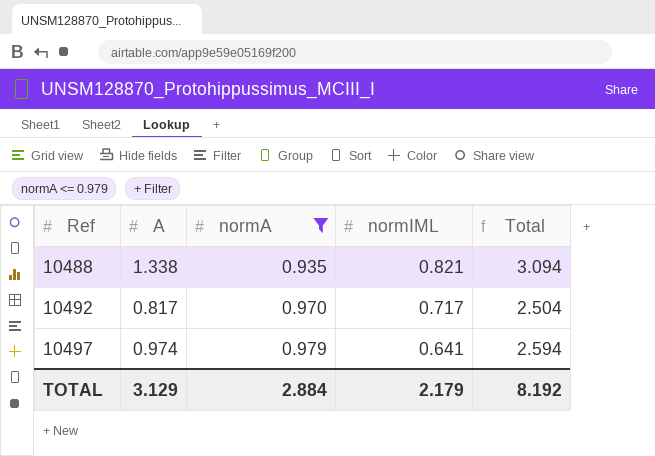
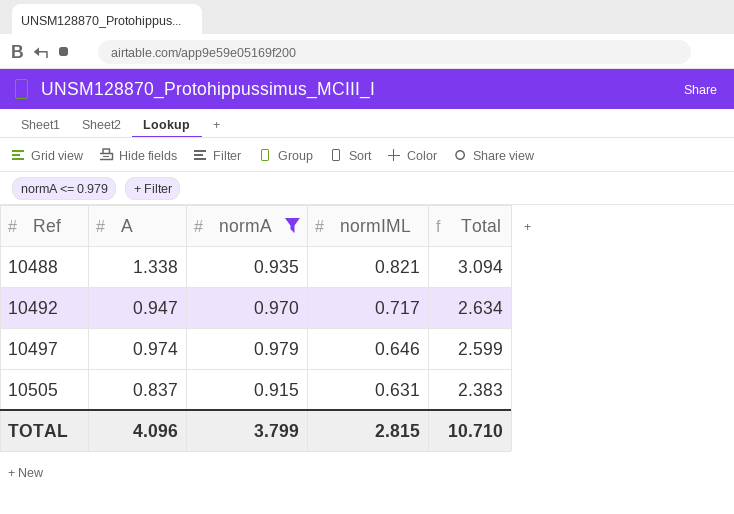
10492 | A: 0.817 -> 0.947
10492 | Total: 2.504 -> 2.634
10497 | normIML: 0.641 -> 0.646
10497 | Total: 2.594 -> 2.599
row 10505: none -> 0.837 | 0.915 | 0.631 | 2.383
TOTAL | A: 3.129 -> 4.096
TOTAL | normA: 2.884 -> 3.799
TOTAL | normIML: 2.179 -> 2.815
TOTAL | Total: 8.192 -> 10.710

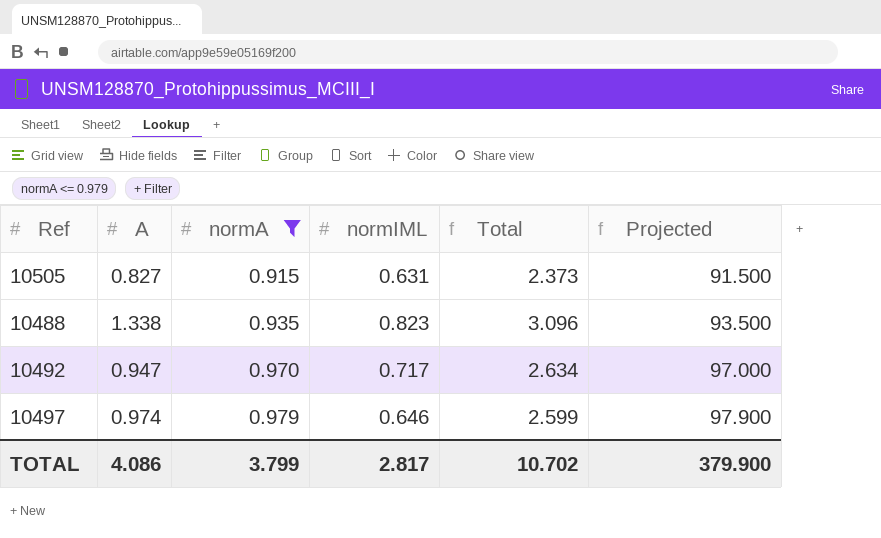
row order: Ref ascending -> normA ascending
column Projected | formula: none -> [normA] * 100
10505 | A: 0.837 -> 0.827
10505 | Total: 2.383 -> 2.373
10488 | normIML: 0.821 -> 0.823
10488 | Total: 3.094 -> 3.096
TOTAL | A: 4.096 -> 4.086
TOTAL | normIML: 2.815 -> 2.817
TOTAL | Total: 10.710 -> 10.702

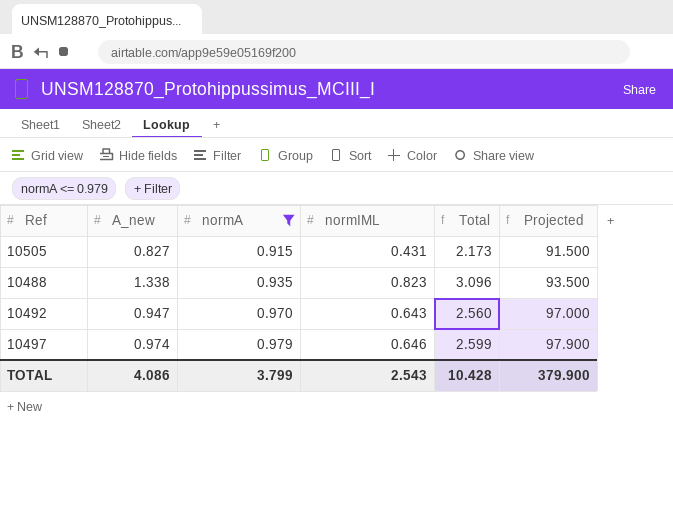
column name: A -> A_new
10505 | normIML: 0.631 -> 0.431
10505 | Total: 2.373 -> 2.173
10492 | normIML: 0.717 -> 0.643
10492 | Total: 2.634 -> 2.560
TOTAL | normIML: 2.817 -> 2.543
TOTAL | Total: 10.702 -> 10.428

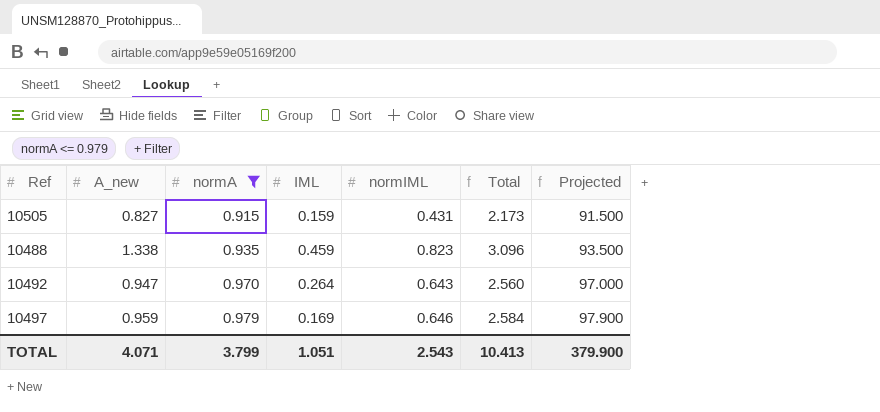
column IML | position: none -> 4
10497 | A_new: 0.974 -> 0.959
10497 | Total: 2.599 -> 2.584
TOTAL | A_new: 4.086 -> 4.071
TOTAL | Total: 10.428 -> 10.413

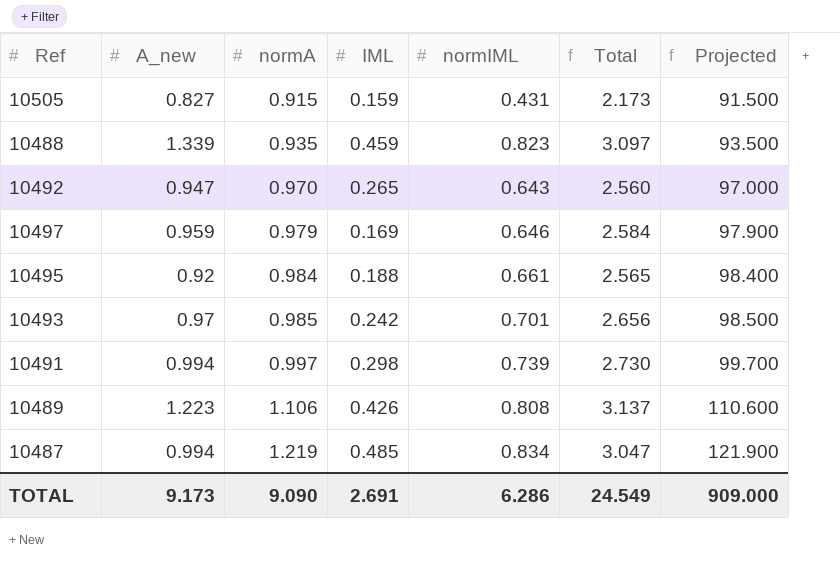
filter: normA <= 0.979 -> none
10488 | A_new: 1.338 -> 1.339
10488 | Total: 3.096 -> 3.097
10492 | IML: 0.264 -> 0.265
TOTAL | A_new: 4.071 -> 9.173
TOTAL | normA: 3.799 -> 9.090
TOTAL | IML: 1.051 -> 2.691
TOTAL | normIML: 2.543 -> 6.286
TOTAL | Total: 10.413 -> 24.549
TOTAL | Projected: 379.900 -> 909.000

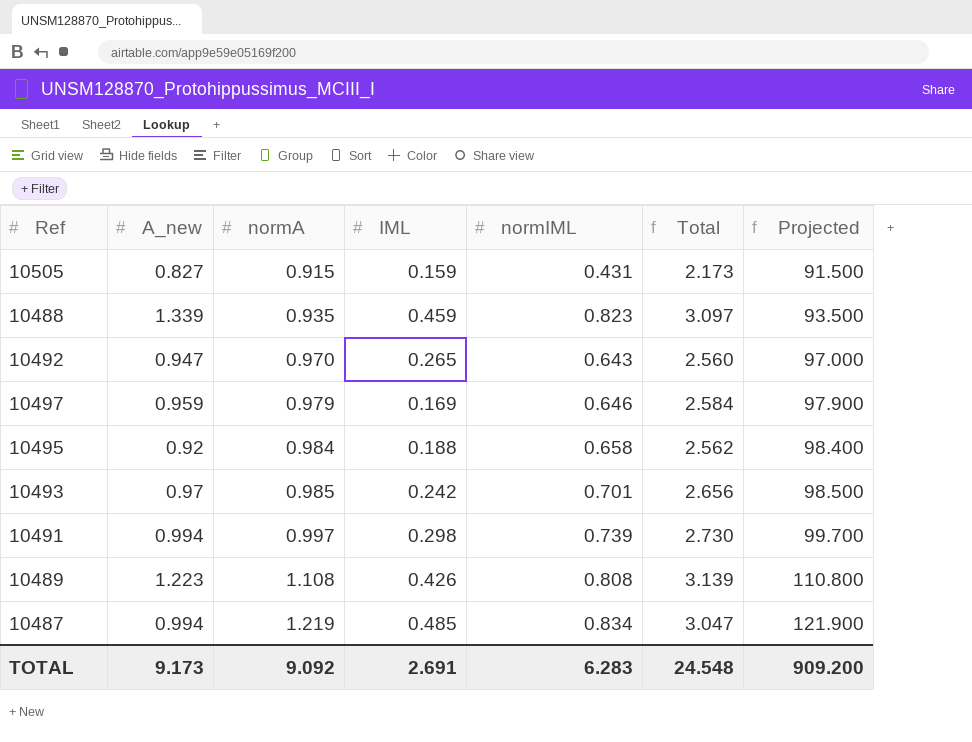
10495 | normIML: 0.661 -> 0.658
10495 | Total: 2.565 -> 2.562
10489 | normA: 1.106 -> 1.108
10489 | Total: 3.137 -> 3.139
10489 | Projected: 110.600 -> 110.800
TOTAL | normA: 9.090 -> 9.092
TOTAL | normIML: 6.286 -> 6.283
TOTAL | Total: 24.549 -> 24.548
TOTAL | Projected: 909.000 -> 909.200

